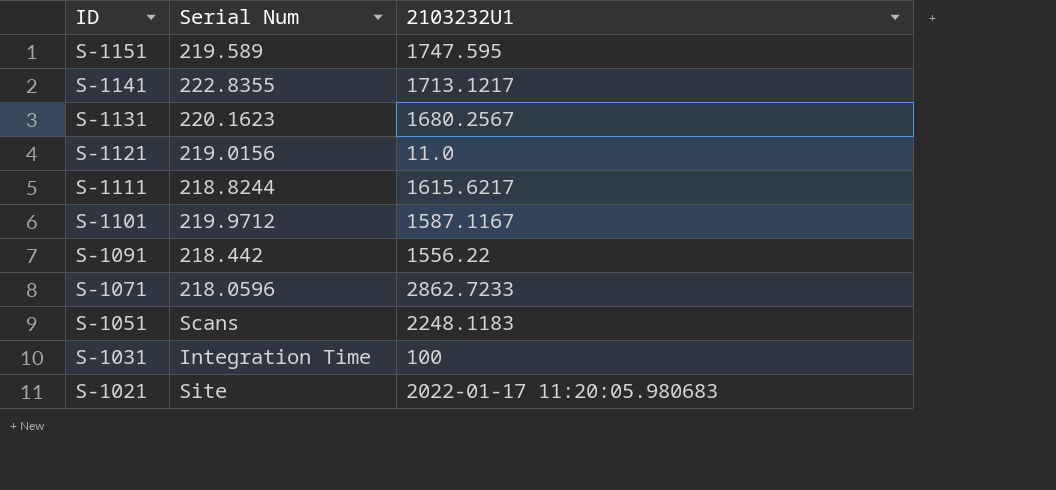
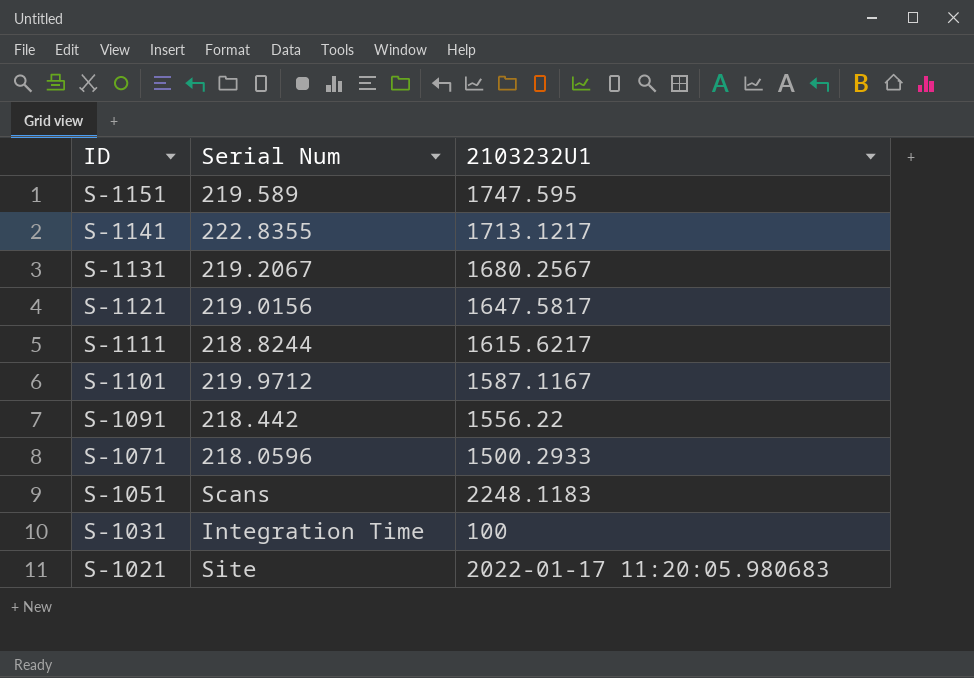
S-1131 | Serial Num: 220.1623 -> 219.2067
S-1121 | 2103232U1: 11.0 -> 1647.5817
S-1071 | 2103232U1: 2862.7233 -> 1500.2933

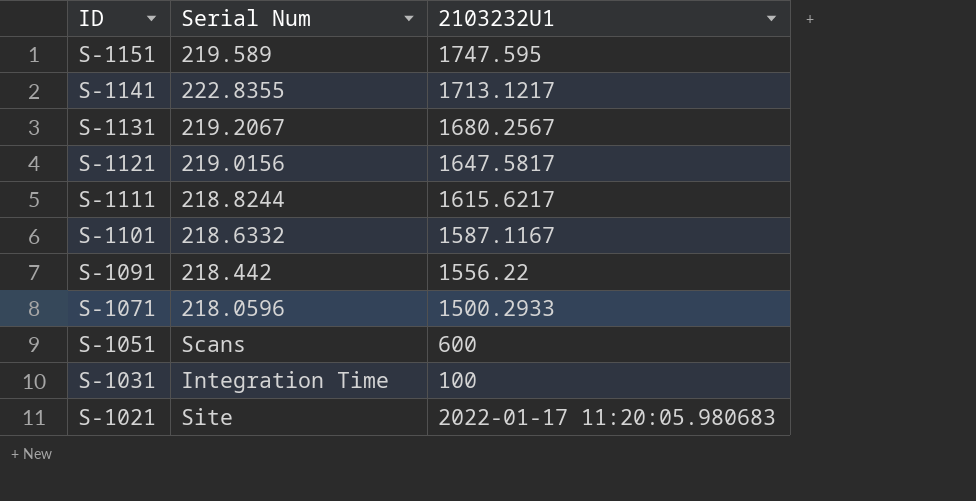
S-1101 | Serial Num: 219.9712 -> 218.6332
S-1051 | 2103232U1: 2248.1183 -> 600

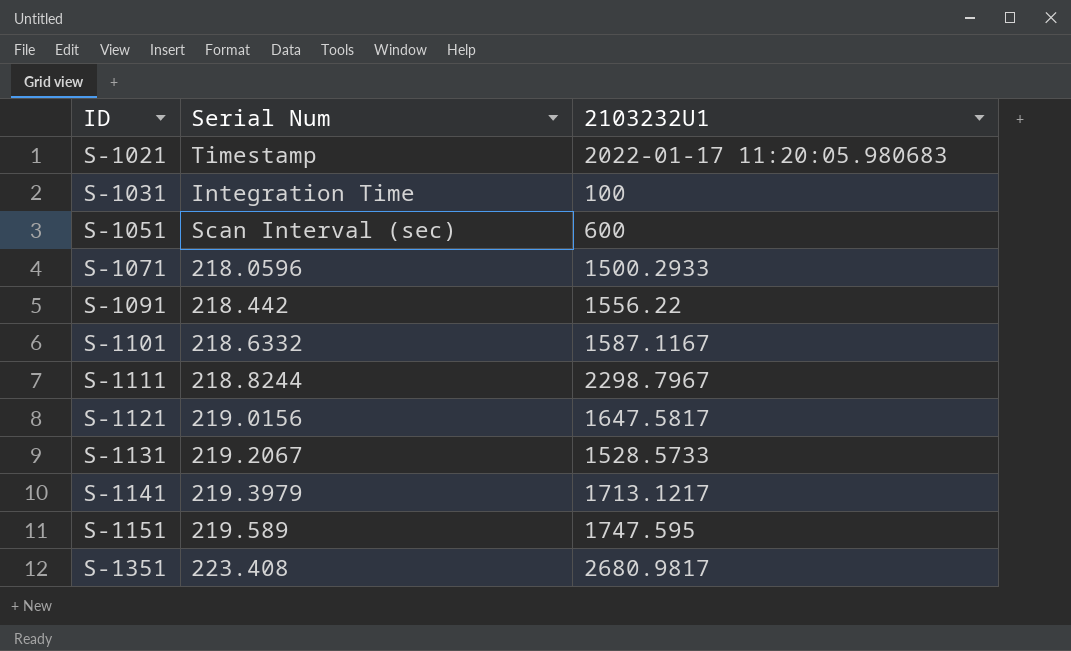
row order: ID descending -> ID ascending
S-1021 | Serial Num: Site -> Timestamp
S-1051 | Serial Num: Scans -> Scan Interval (sec)
S-1111 | 2103232U1: 1615.6217 -> 2298.7967
S-1131 | 2103232U1: 1680.2567 -> 1528.5733
S-1141 | Serial Num: 222.8355 -> 219.3979
row S-1351: none -> 223.408 | 2680.9817

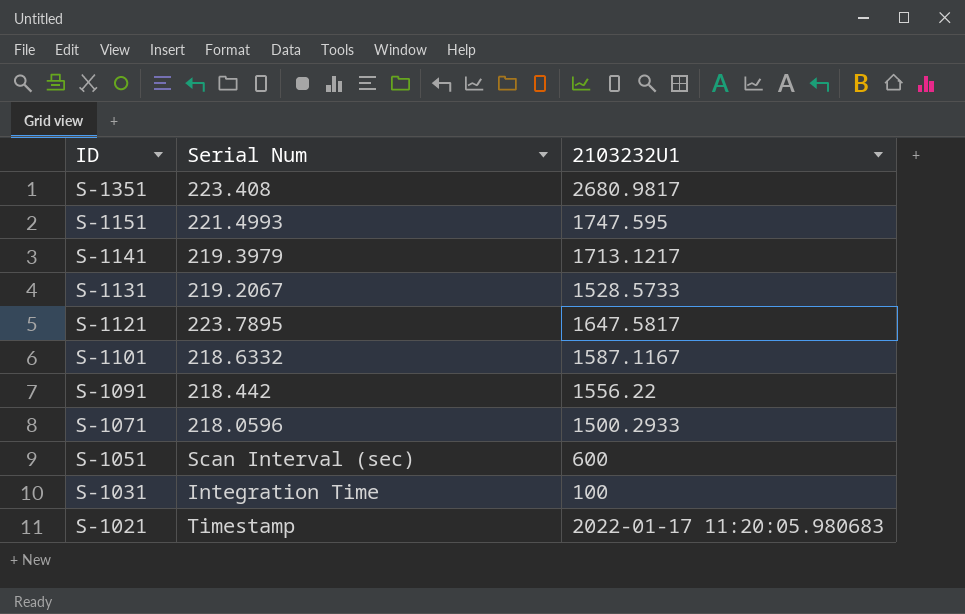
row order: ID ascending -> ID descending
row S-1111: 218.8244 | 2298.7967 -> none
S-1151 | Serial Num: 219.589 -> 221.4993
S-1121 | Serial Num: 219.0156 -> 223.7895

